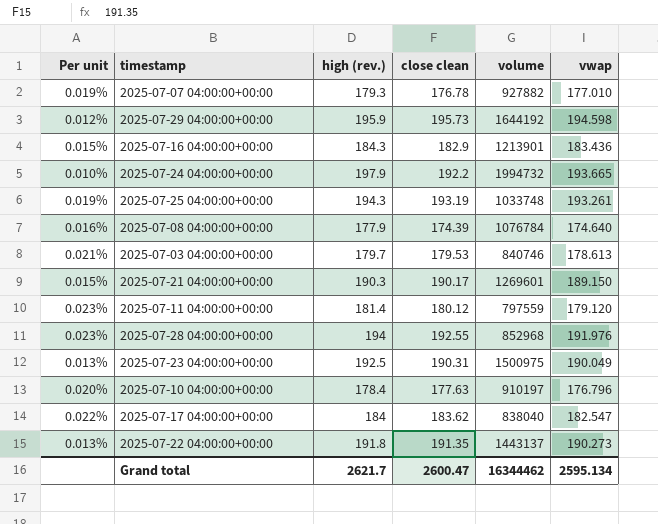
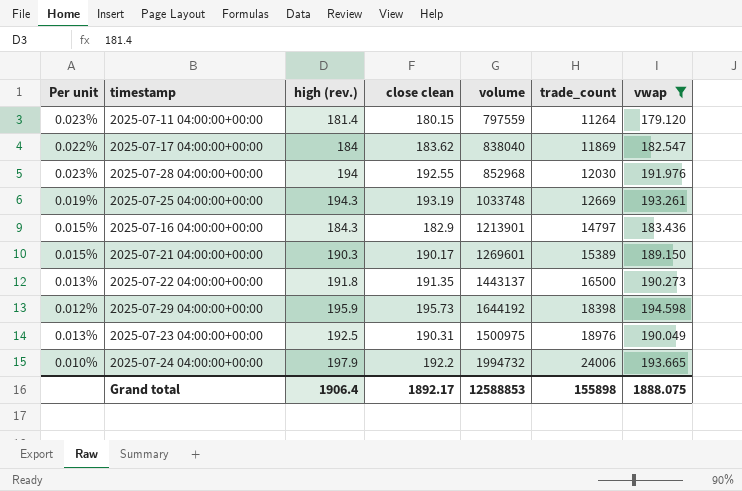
filter: none -> vwap >= 179.120
row order: none -> trade_count ascending
column trade_count | position: none -> 6
2025-07-11 04:00:00+00:00 | close clean: 180.12 -> 180.15
Grand total | high (rev.): 2621.7 -> 1906.4
Grand total | close clean: 2600.47 -> 1892.17
Grand total | volume: 16344462 -> 12588853
Grand total | vwap: 2595.134 -> 1888.075

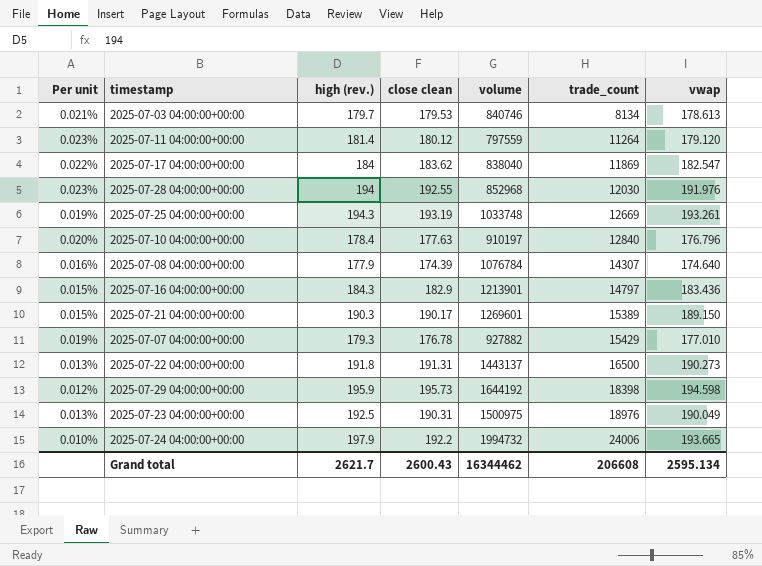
filter: vwap >= 179.120 -> none
2025-07-11 04:00:00+00:00 | close clean: 180.15 -> 180.12
2025-07-22 04:00:00+00:00 | close clean: 191.35 -> 191.31
Grand total | high (rev.): 1906.4 -> 2621.7
Grand total | close clean: 1892.17 -> 2600.43
Grand total | volume: 12588853 -> 16344462
Grand total | trade_count: 155898 -> 206608
Grand total | vwap: 1888.075 -> 2595.134

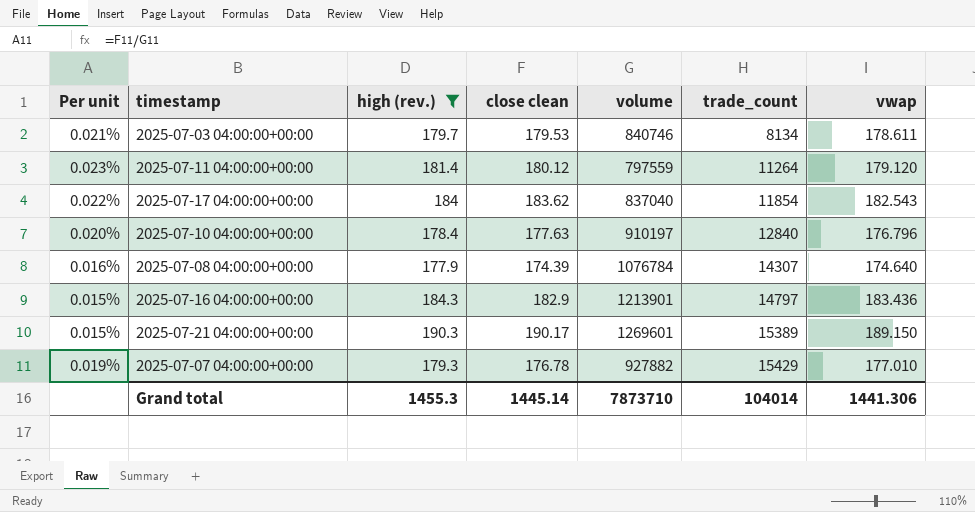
filter: none -> high (rev.) <= 190.3
2025-07-03 04:00:00+00:00 | vwap: 178.613 -> 178.611
2025-07-17 04:00:00+00:00 | volume: 838040 -> 837040
2025-07-17 04:00:00+00:00 | trade_count: 11869 -> 11854
2025-07-17 04:00:00+00:00 | vwap: 182.547 -> 182.543
Grand total | high (rev.): 2621.7 -> 1455.3
Grand total | close clean: 2600.43 -> 1445.14
Grand total | volume: 16344462 -> 7873710
Grand total | trade_count: 206608 -> 104014
Grand total | vwap: 2595.134 -> 1441.306

